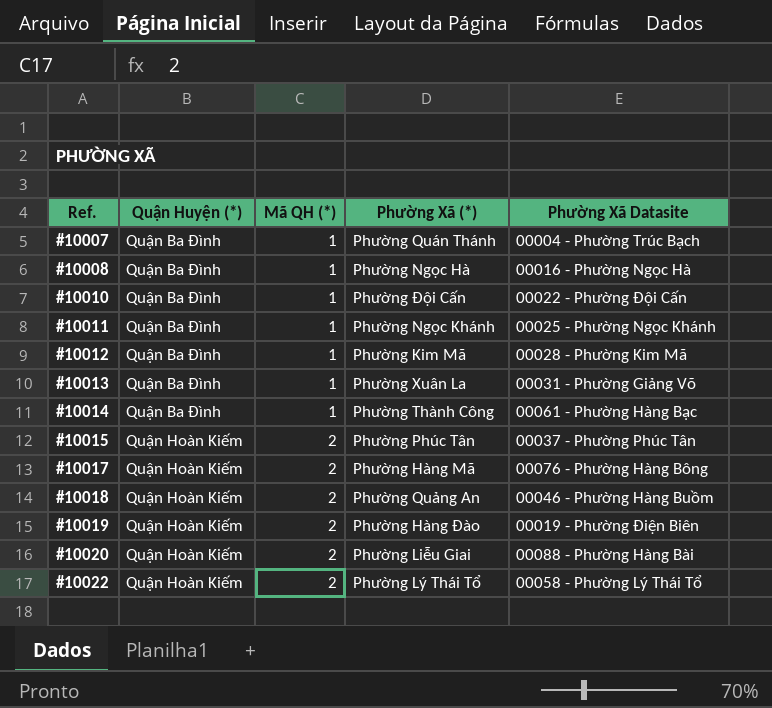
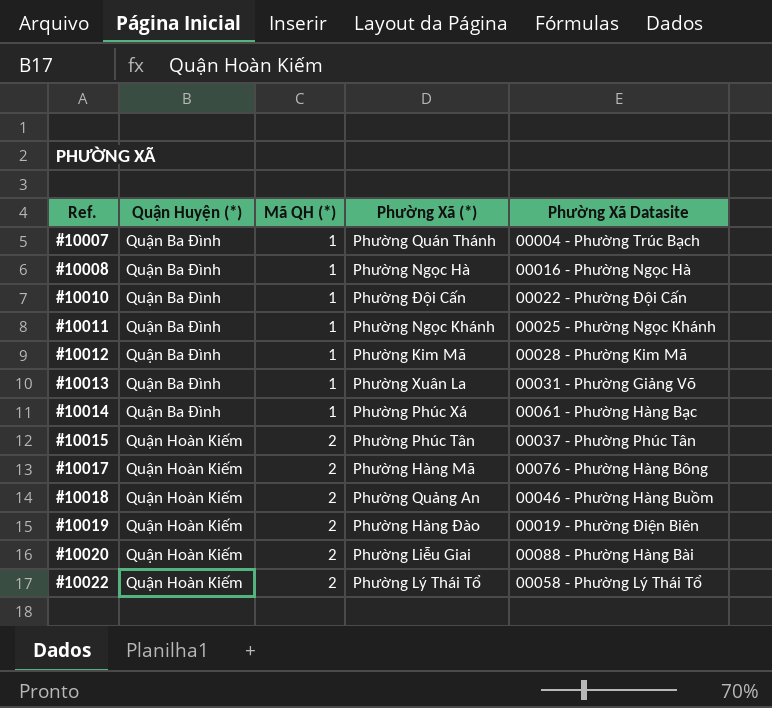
#10014 | Phường Xã (*): Phường Thành Công -> Phường Phúc Xá

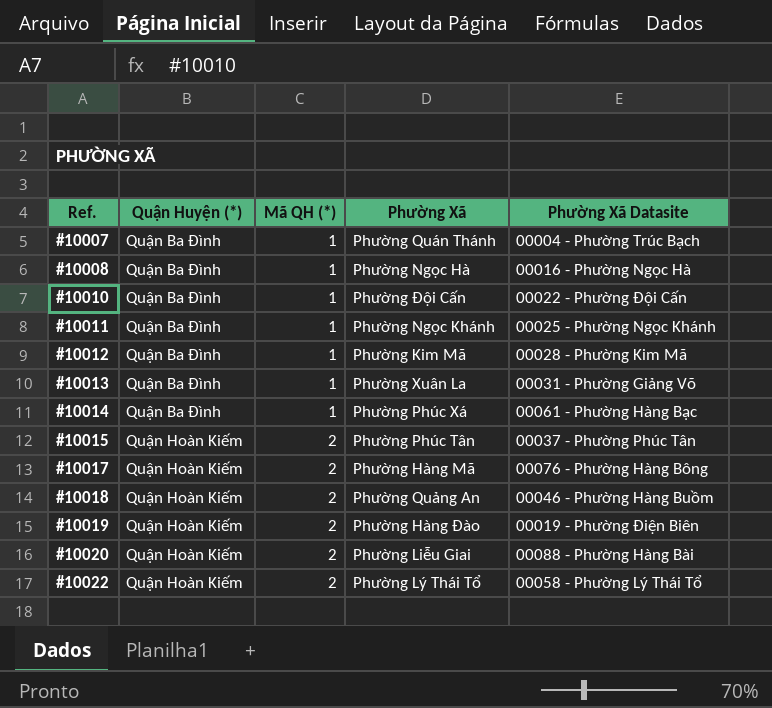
column name: Phường Xã (*) -> Phường Xã

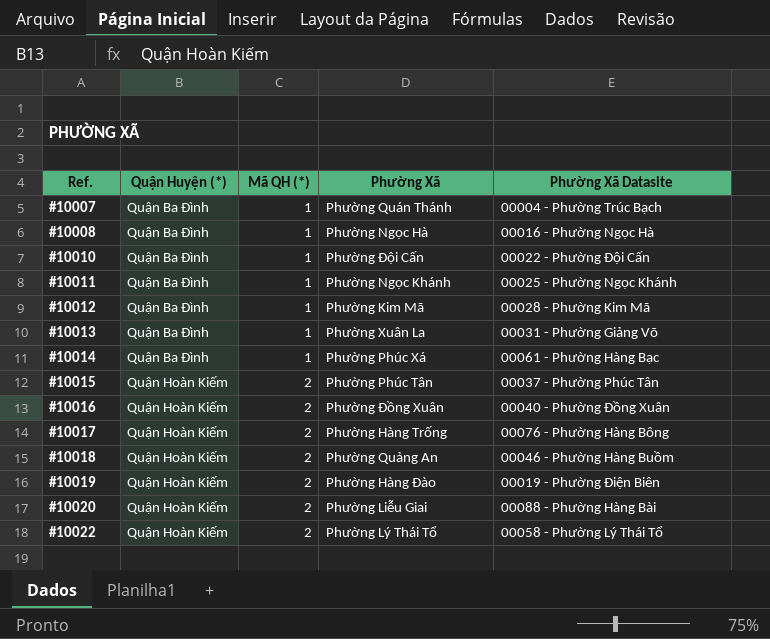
row #10016: none -> Quận Hoàn Kiếm | 2 | Phường Đồng Xuân | 00040 - Phường Đồng Xuân
#10017 | Phường Xã: Phường Hàng Mã -> Phường Hàng Trống

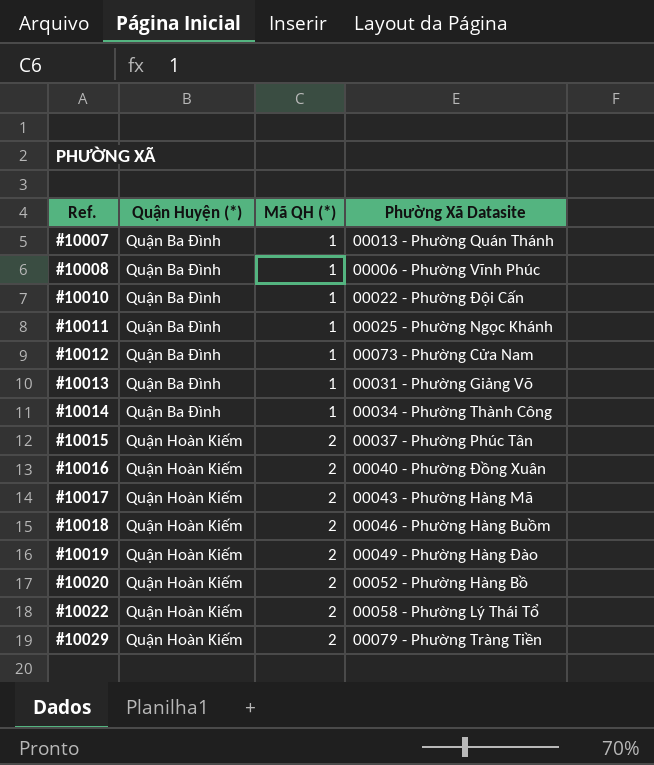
column Phường Xã | position: 4 -> none
#10007 | Phường Xã Datasite: 00004 - Phường Trúc Bạch -> 00013 - Phường Quán Thánh
#10008 | Phường Xã Datasite: 00016 - Phường Ngọc Hà -> 00006 - Phường Vĩnh Phúc
#10012 | Phường Xã Datasite: 00028 - Phường Kim Mã -> 00073 - Phường Cửa Nam
#10014 | Phường Xã Datasite: 00061 - Phường Hàng Bạc -> 00034 - Phường Thành Công
#10017 | Phường Xã Datasite: 00076 - Phường Hàng Bông -> 00043 - Phường Hàng Mã
#10019 | Phường Xã Datasite: 00019 - Phường Điện Biên -> 00049 - Phường Hàng Đào
#10020 | Phường Xã Datasite: 00088 - Phường Hàng Bài -> 00052 - Phường Hàng Bồ
row #10029: none -> Quận Hoàn Kiếm | 2 | 00079 - Phường Tràng Tiền

